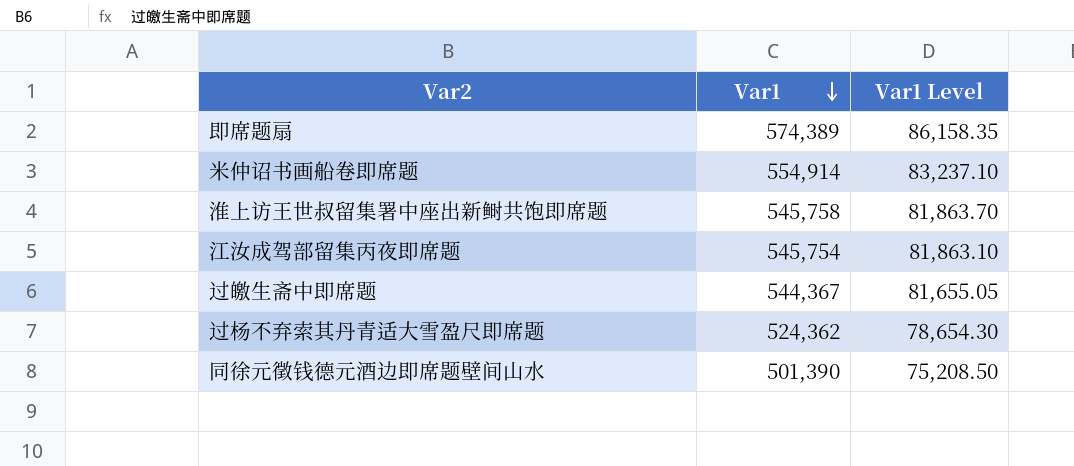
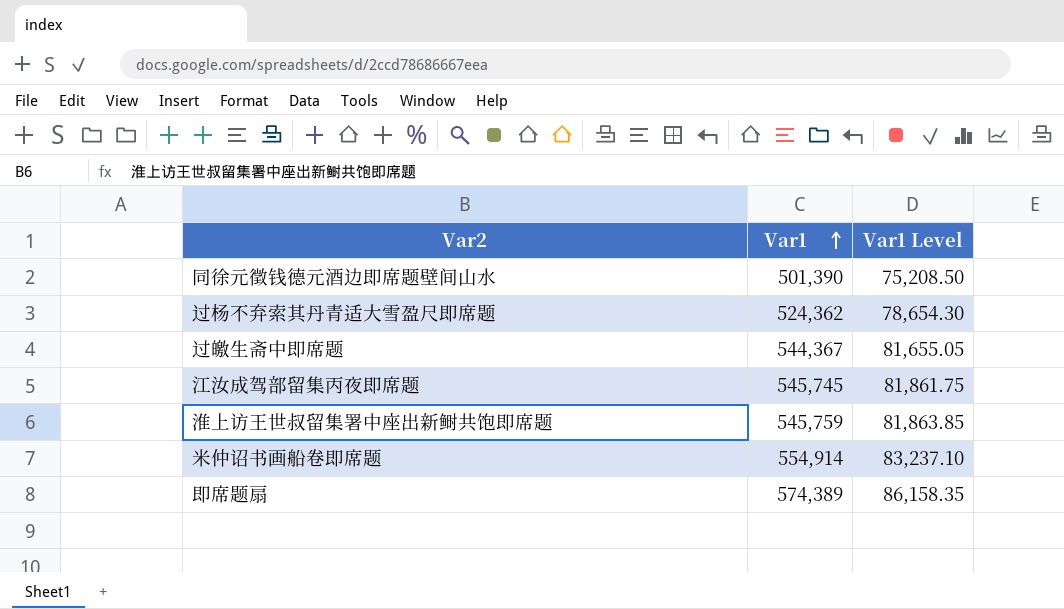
row order: Var1 descending -> Var1 ascending
江汝成驾部留集丙夜即席题 | Var1: 545,754 -> 545,745
江汝成驾部留集丙夜即席题 | Var1 Level: 81,863.10 -> 81,861.75
淮上访王世叔留集署中座出新鲥共饱即席题 | Var1: 545,758 -> 545,759
淮上访王世叔留集署中座出新鲥共饱即席题 | Var1 Level: 81,863.70 -> 81,863.85

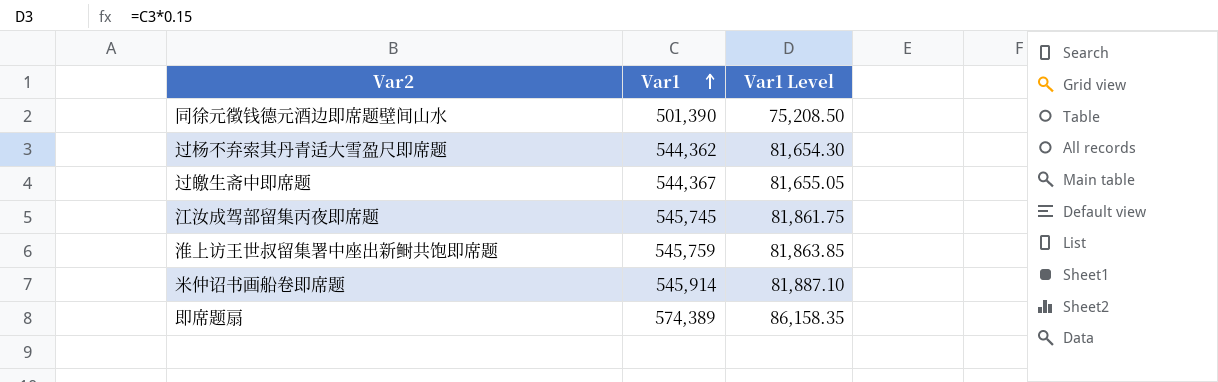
过杨不弃索其丹青适大雪盈尺即席题 | Var1: 524,362 -> 544,362
过杨不弃索其丹青适大雪盈尺即席题 | Var1 Level: 78,654.30 -> 81,654.30
米仲诏书画船卷即席题 | Var1: 554,914 -> 545,914
米仲诏书画船卷即席题 | Var1 Level: 83,237.10 -> 81,887.10

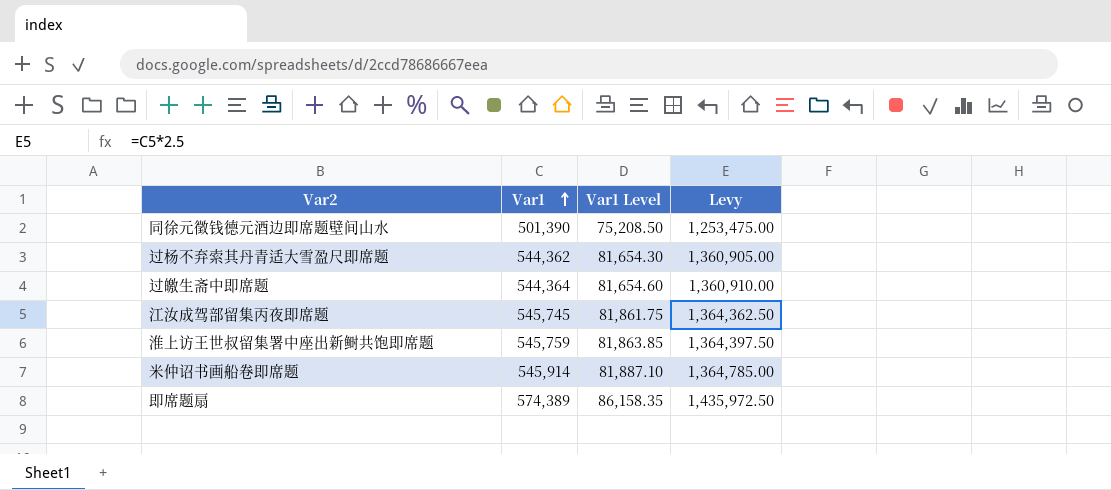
column Levy | formula: none -> [Var1] * 2.5
过皦生斋中即席题 | Var1: 544,367 -> 544,364
过皦生斋中即席题 | Var1 Level: 81,655.05 -> 81,654.60

